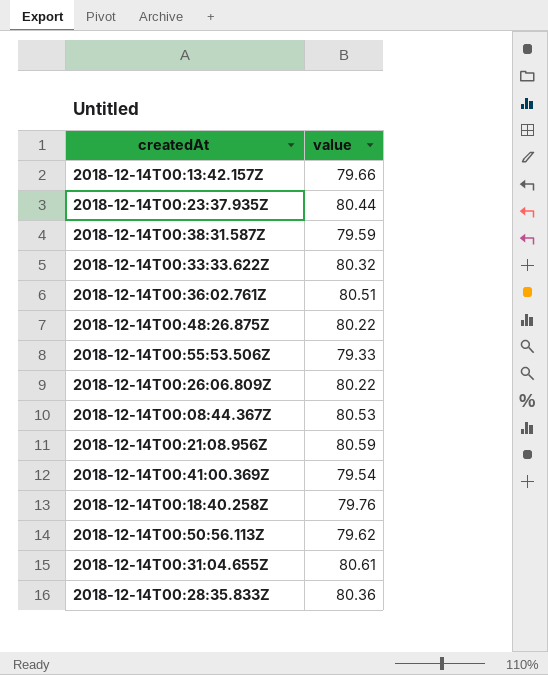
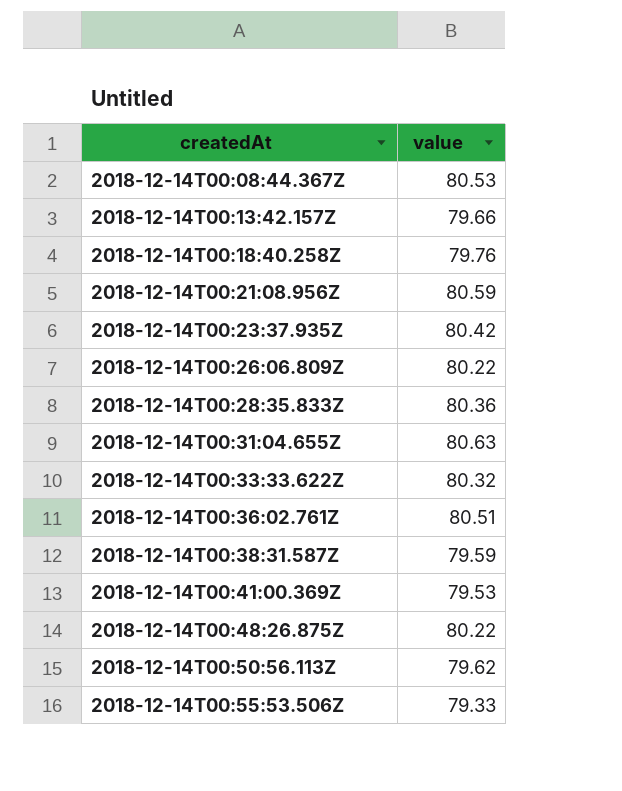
row order: none -> createdAt ascending
2018-12-14T00:23:37.935Z | value: 80.44 -> 80.42
2018-12-14T00:31:04.655Z | value: 80.61 -> 80.63
2018-12-14T00:41:00.369Z | value: 79.54 -> 79.53

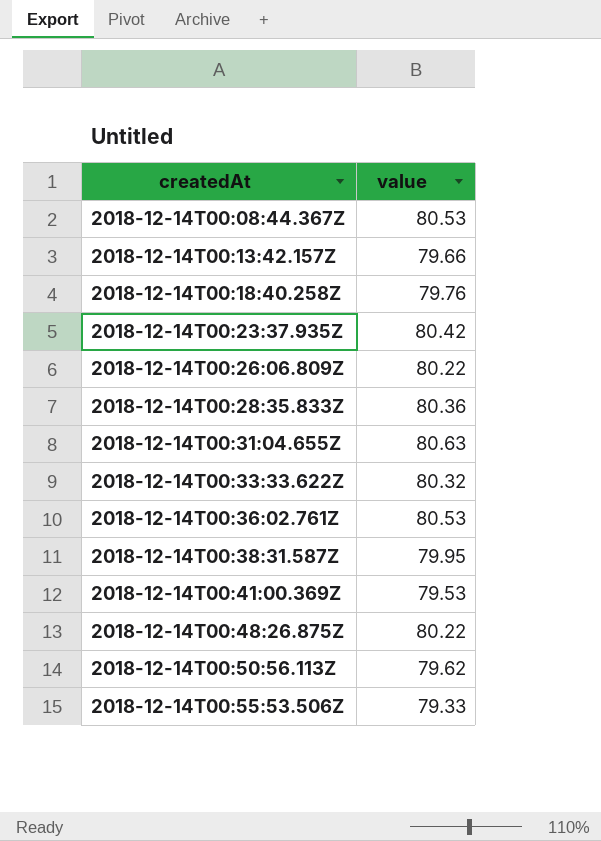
row 2018-12-14T00:21:08.956Z: 80.59 -> none
2018-12-14T00:36:02.761Z | value: 80.51 -> 80.53
2018-12-14T00:38:31.587Z | value: 79.59 -> 79.95

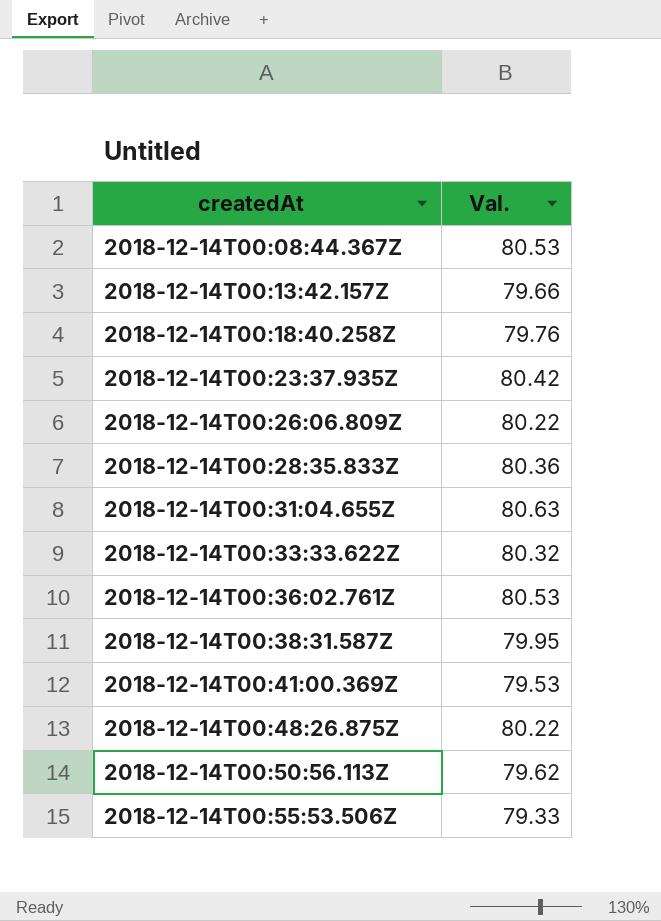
column name: value -> Val.

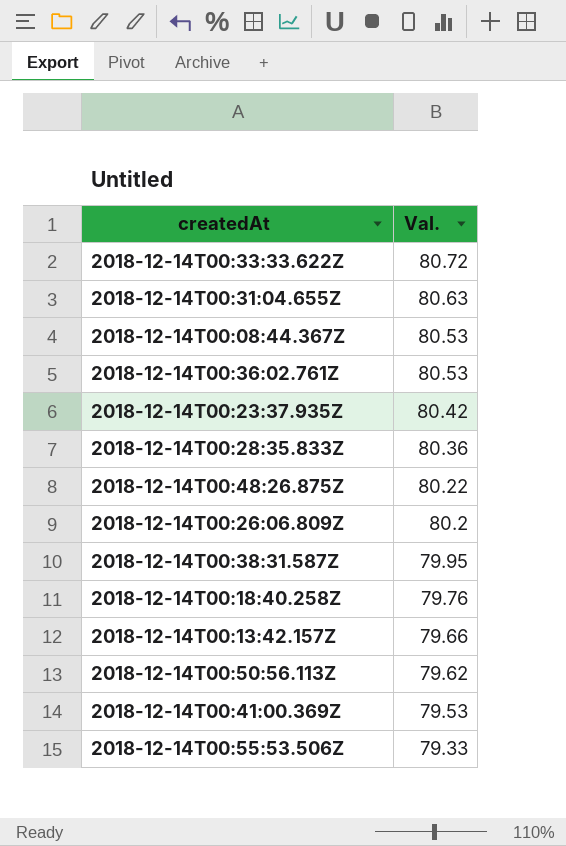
row order: createdAt ascending -> Val. descending
2018-12-14T00:33:33.622Z | Val.: 80.32 -> 80.72
2018-12-14T00:26:06.809Z | Val.: 80.22 -> 80.2

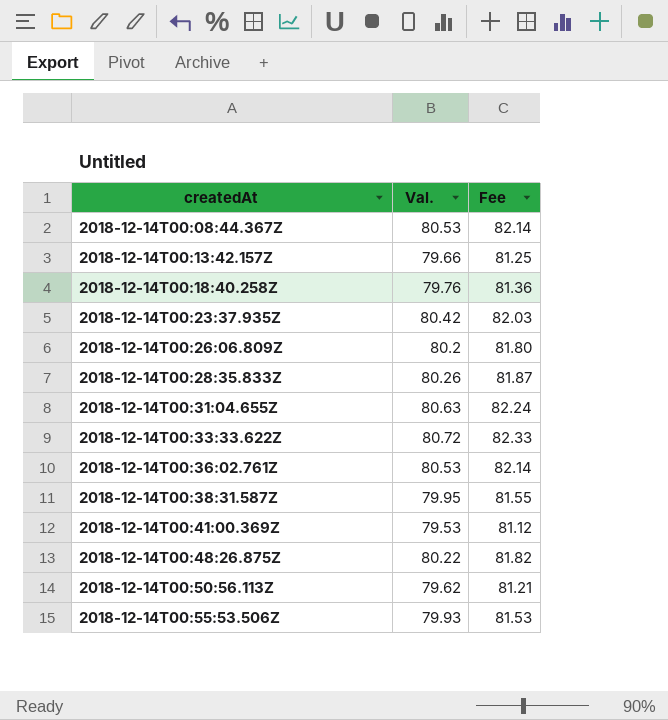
row order: Val. descending -> createdAt ascending
column Fee | formula: none -> [Val.] * 1.02
2018-12-14T00:28:35.833Z | Val.: 80.36 -> 80.26
2018-12-14T00:55:53.506Z | Val.: 79.33 -> 79.93

